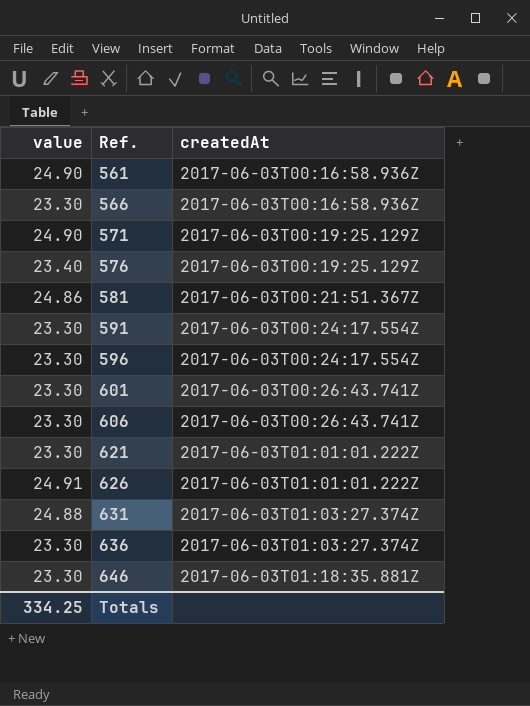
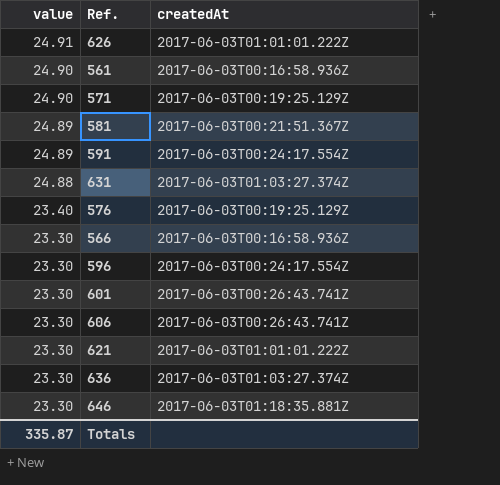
row order: Ref. ascending -> value descending
581 | value: 24.86 -> 24.89
591 | value: 23.30 -> 24.89
Totals | value: 334.25 -> 335.87

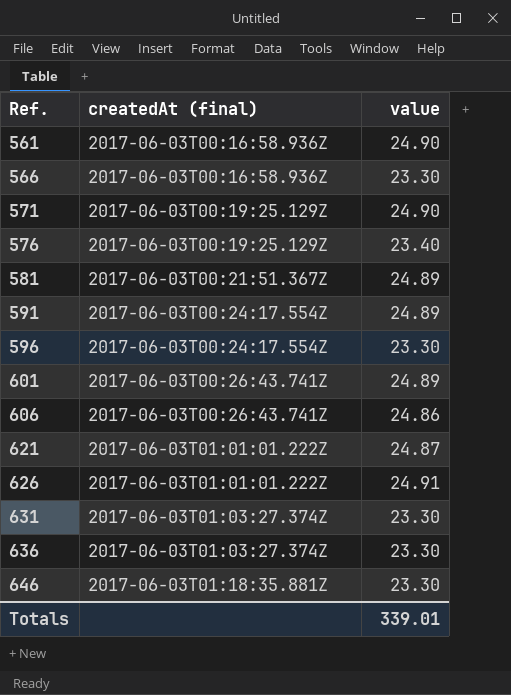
row order: value descending -> Ref. ascending
column name: createdAt -> createdAt (final)
column value | position: 1 -> 3
601 | value: 23.30 -> 24.89
606 | value: 23.30 -> 24.86
621 | value: 23.30 -> 24.87
631 | value: 24.88 -> 23.30
Totals | value: 335.87 -> 339.01

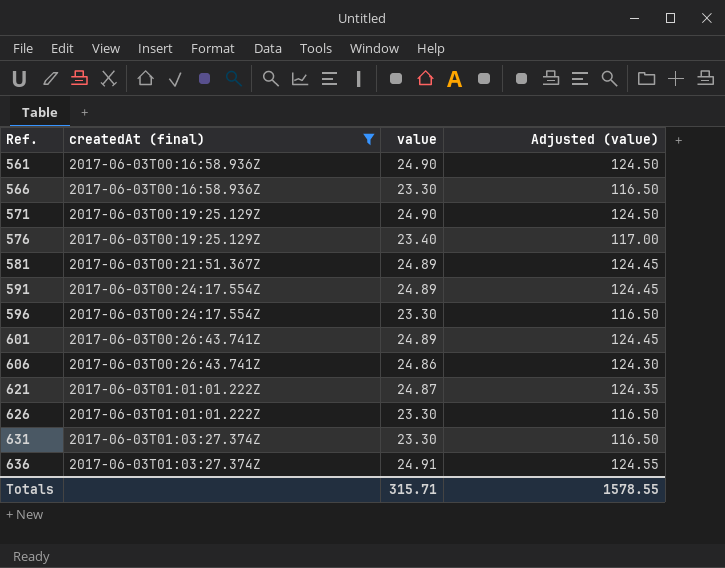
filter: none -> createdAt (final) != 2017-06-03T01:18:35.881Z
column Adjusted (value) | formula: none -> [value] * 5
626 | value: 24.91 -> 23.30
636 | value: 23.30 -> 24.91
Totals | value: 339.01 -> 315.71

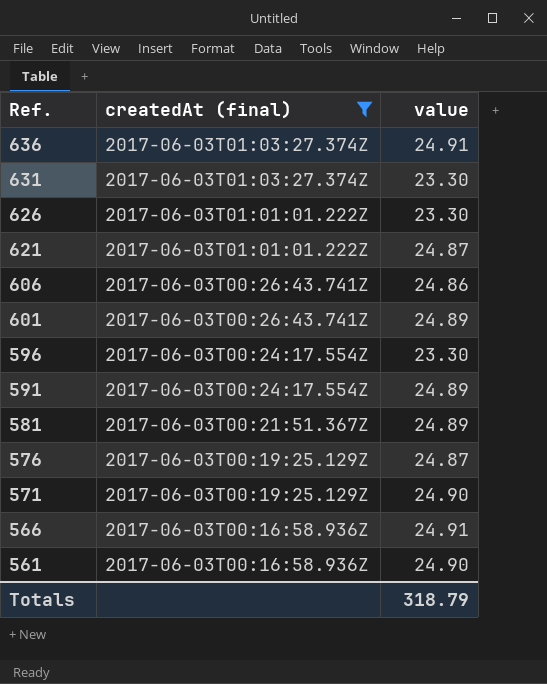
row order: Ref. ascending -> Ref. descending
column Adjusted (value) | formula: [value] * 5 -> none
576 | value: 23.40 -> 24.87
566 | value: 23.30 -> 24.91
Totals | value: 315.71 -> 318.79

